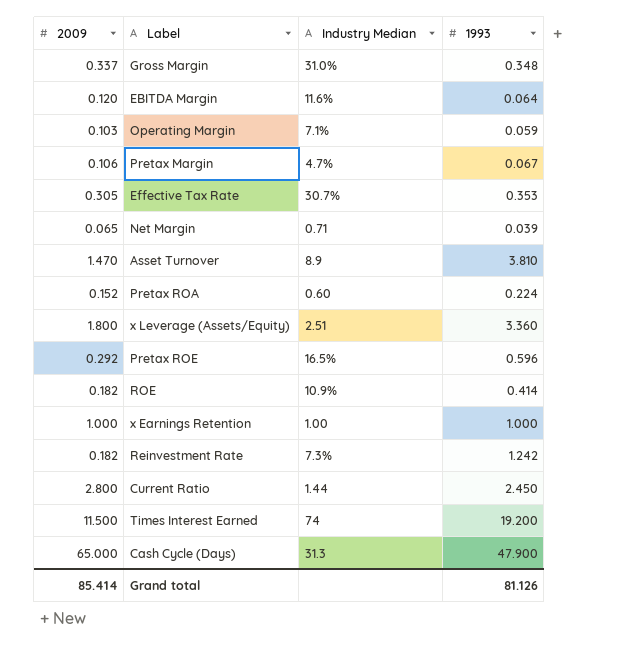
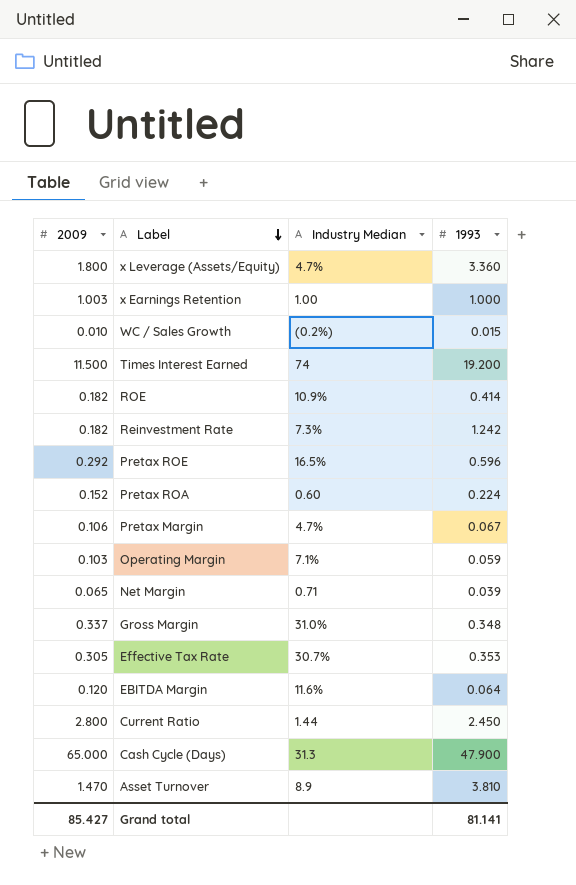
row order: none -> Label descending
x Leverage (Assets/Equity) | Industry Median: 2.51 -> 4.7%
x Earnings Retention | 2009: 1.000 -> 1.003
row WC / Sales Growth: none -> 0.010 | (0.2%) | 0.015
Grand total | 2009: 85.414 -> 85.427
Grand total | 1993: 81.126 -> 81.141

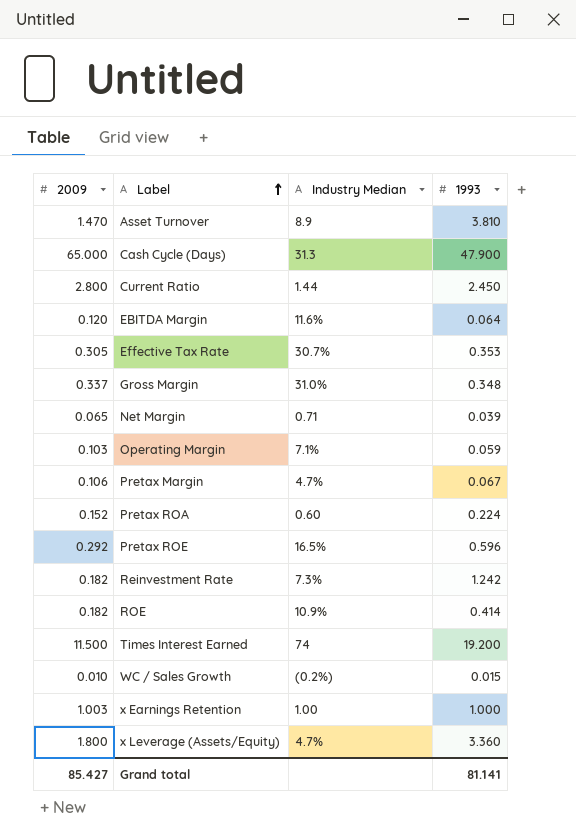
row order: Label descending -> Label ascending

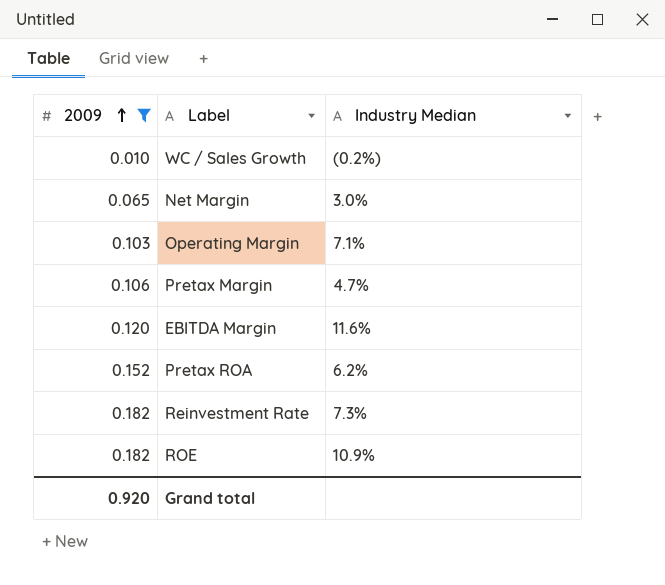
filter: none -> 2009 <= 0.182
row order: Label ascending -> 2009 ascending
column 1993 | position: 4 -> none
Net Margin | Industry Median: 0.71 -> 3.0%
Pretax ROA | Industry Median: 0.60 -> 6.2%
Grand total | 2009: 85.427 -> 0.920

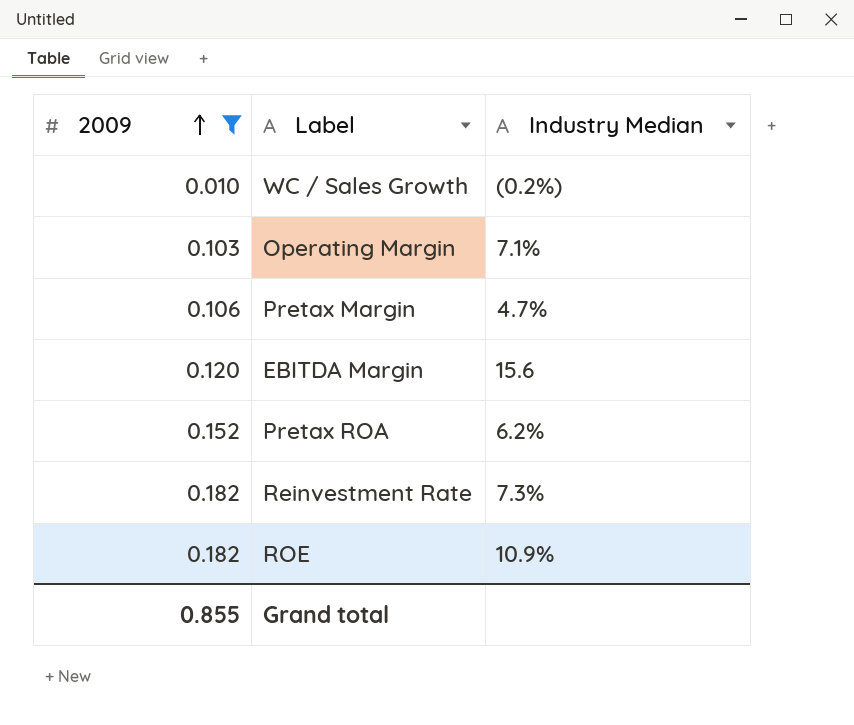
row Net Margin: 0.065 | 3.0% -> none
EBITDA Margin | Industry Median: 11.6% -> 15.6
Grand total | 2009: 0.920 -> 0.855

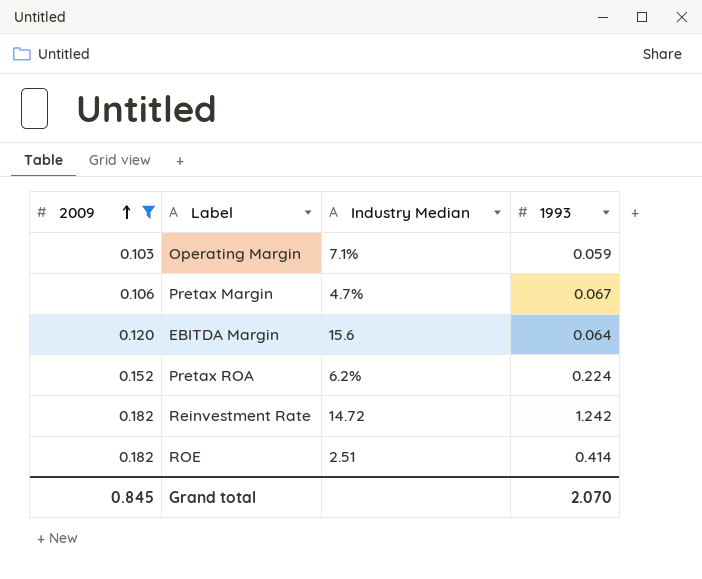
column 1993 | position: none -> 4
row WC / Sales Growth: 0.010 | (0.2%) -> none
Reinvestment Rate | Industry Median: 7.3% -> 14.72
ROE | Industry Median: 10.9% -> 2.51
Grand total | 2009: 0.855 -> 0.845

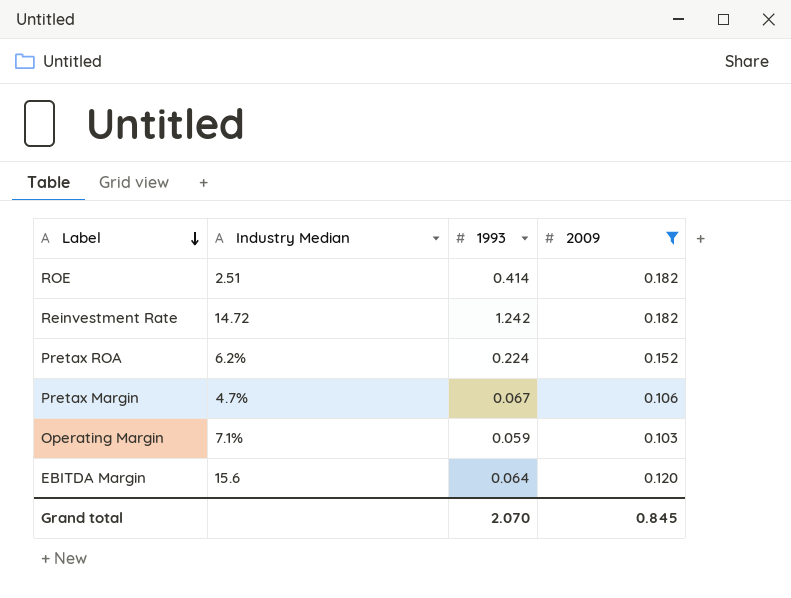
row order: 2009 ascending -> Label descending
column 2009 | position: 1 -> 4

